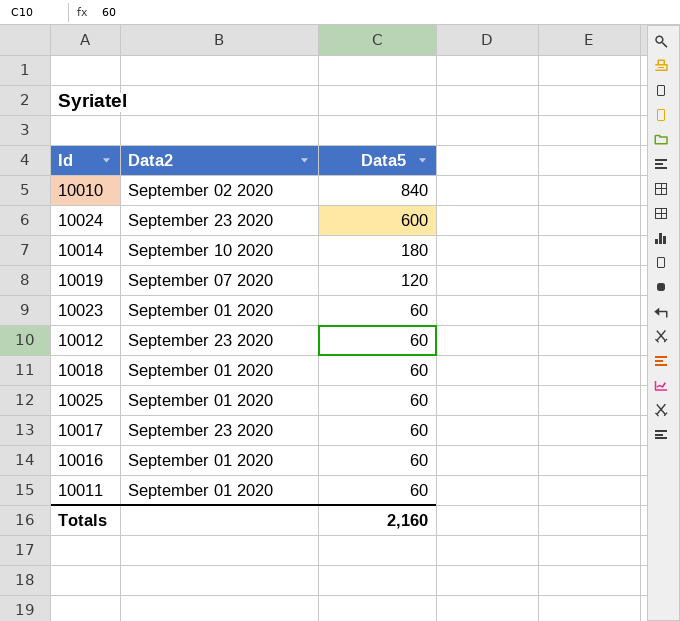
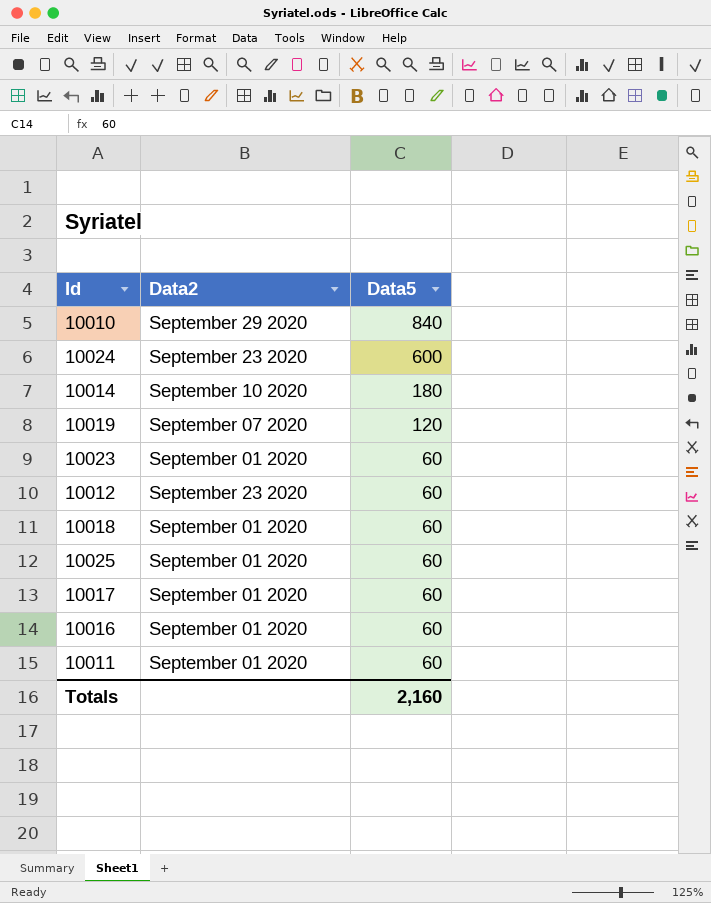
10010 | Data2: September 02 2020 -> September 29 2020
10017 | Data2: September 23 2020 -> September 01 2020

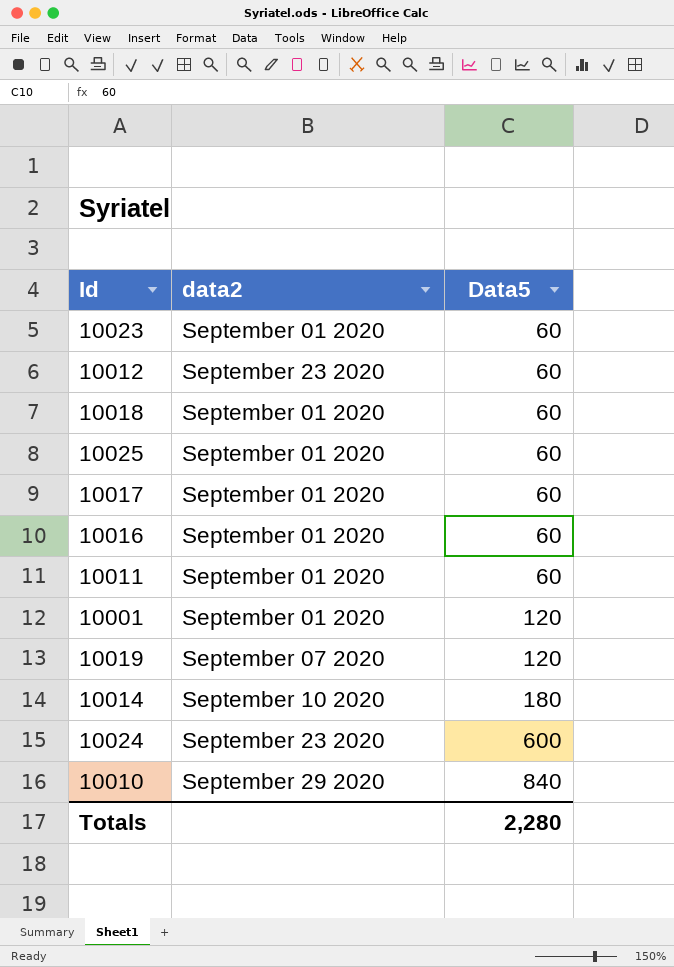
row order: Data5 descending -> Data5 ascending
column name: Data2 -> data2
row 10001: none -> September 01 2020 | 120
Totals | Data5: 2,160 -> 2,280

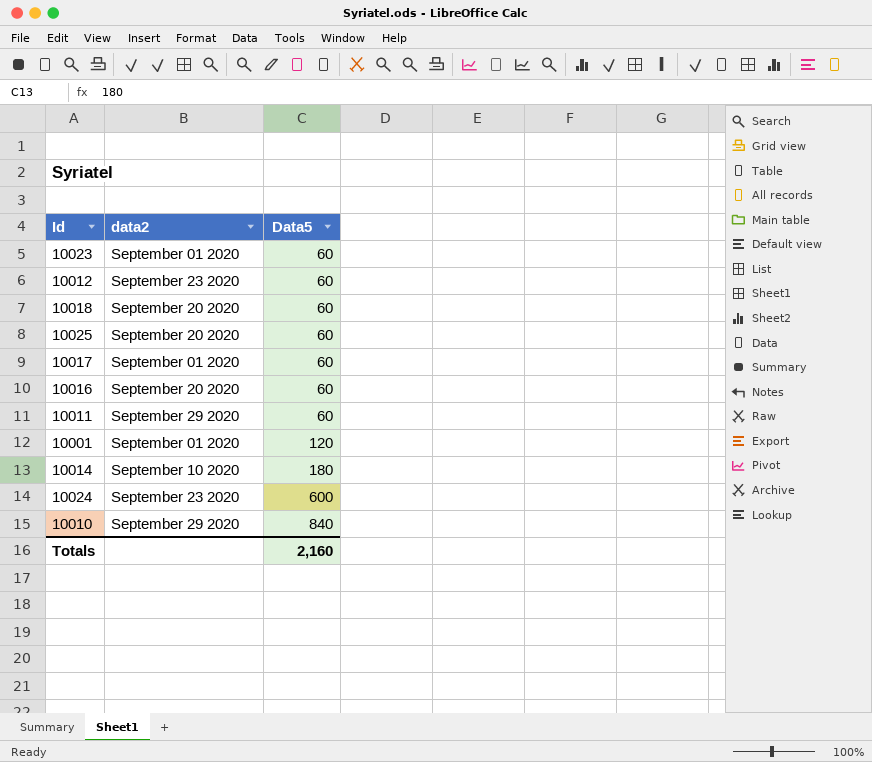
row 10019: September 07 2020 | 120 -> none
10018 | data2: September 01 2020 -> September 20 2020
10025 | data2: September 01 2020 -> September 20 2020
10016 | data2: September 01 2020 -> September 20 2020
10011 | data2: September 01 2020 -> September 29 2020
Totals | Data5: 2,280 -> 2,160

